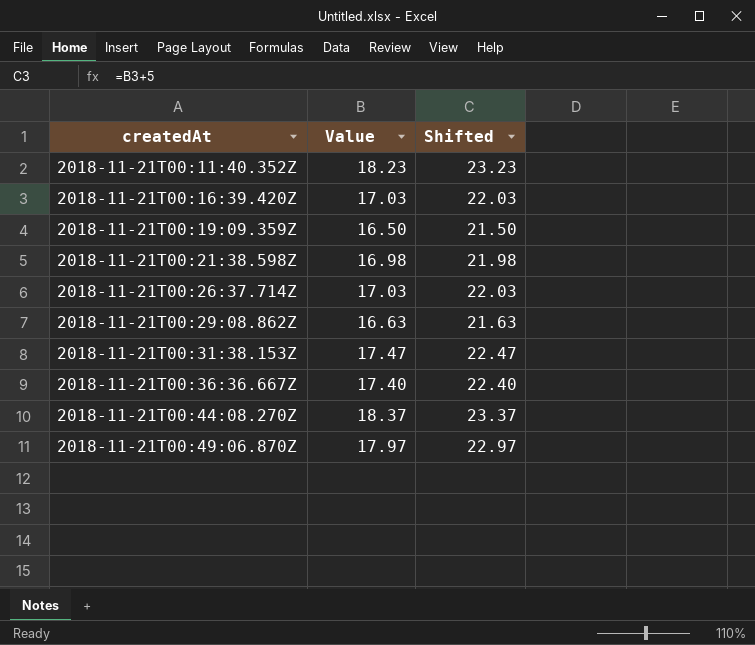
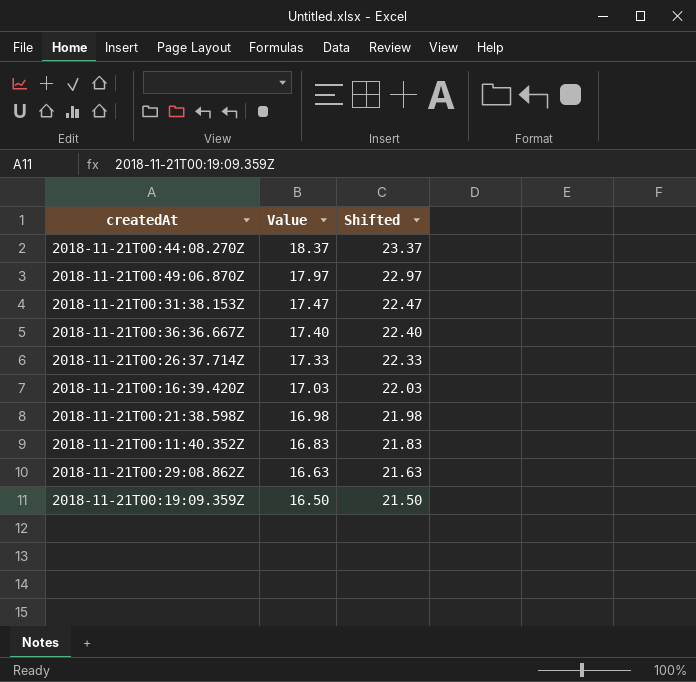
row order: createdAt ascending -> Value descending
2018-11-21T00:26:37.714Z | Value: 17.03 -> 17.33
2018-11-21T00:26:37.714Z | Shifted: 22.03 -> 22.33
2018-11-21T00:11:40.352Z | Value: 18.23 -> 16.83
2018-11-21T00:11:40.352Z | Shifted: 23.23 -> 21.83

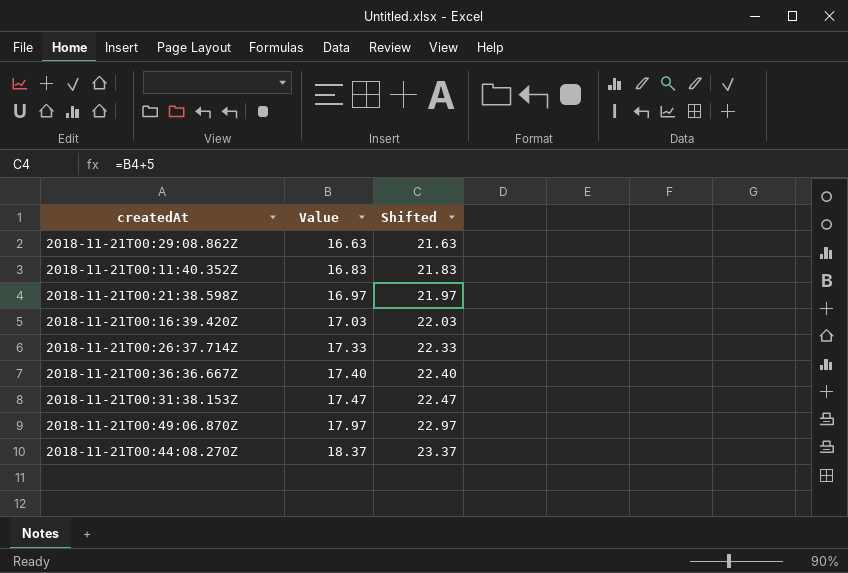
row order: Value descending -> Value ascending
row 2018-11-21T00:19:09.359Z: 16.50 | 21.50 -> none
2018-11-21T00:21:38.598Z | Value: 16.98 -> 16.97
2018-11-21T00:21:38.598Z | Shifted: 21.98 -> 21.97

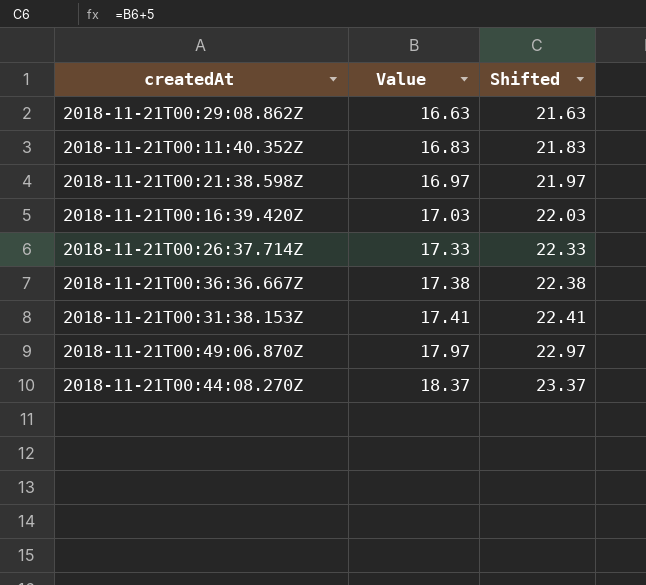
2018-11-21T00:36:36.667Z | Value: 17.40 -> 17.38
2018-11-21T00:36:36.667Z | Shifted: 22.40 -> 22.38
2018-11-21T00:31:38.153Z | Value: 17.47 -> 17.41
2018-11-21T00:31:38.153Z | Shifted: 22.47 -> 22.41

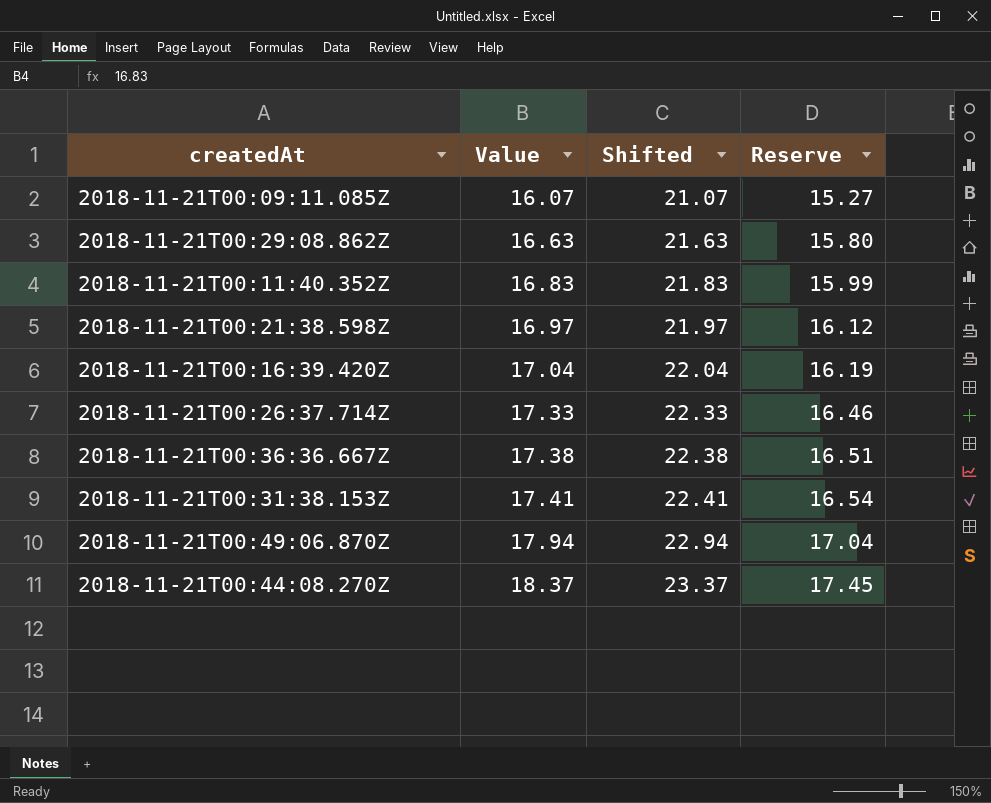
column Reserve | formula: none -> [Value] * 0.95
row 2018-11-21T00:09:11.085Z: none -> 16.07 | 21.07 | 15.27
2018-11-21T00:16:39.420Z | Value: 17.03 -> 17.04
2018-11-21T00:16:39.420Z | Shifted: 22.03 -> 22.04
2018-11-21T00:49:06.870Z | Value: 17.97 -> 17.94
2018-11-21T00:49:06.870Z | Shifted: 22.97 -> 22.94

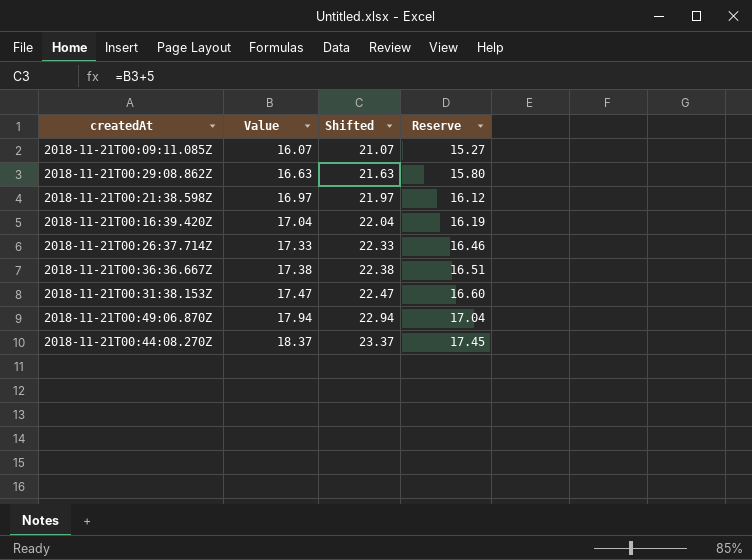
row 2018-11-21T00:11:40.352Z: 16.83 | 21.83 | 15.99 -> none
2018-11-21T00:31:38.153Z | Value: 17.41 -> 17.47
2018-11-21T00:31:38.153Z | Shifted: 22.41 -> 22.47
2018-11-21T00:31:38.153Z | Reserve: 16.54 -> 16.60

